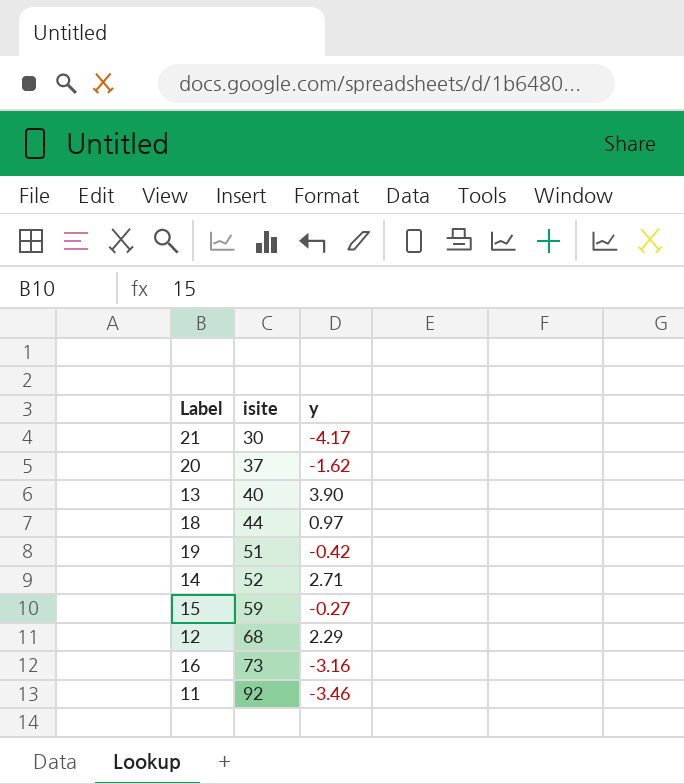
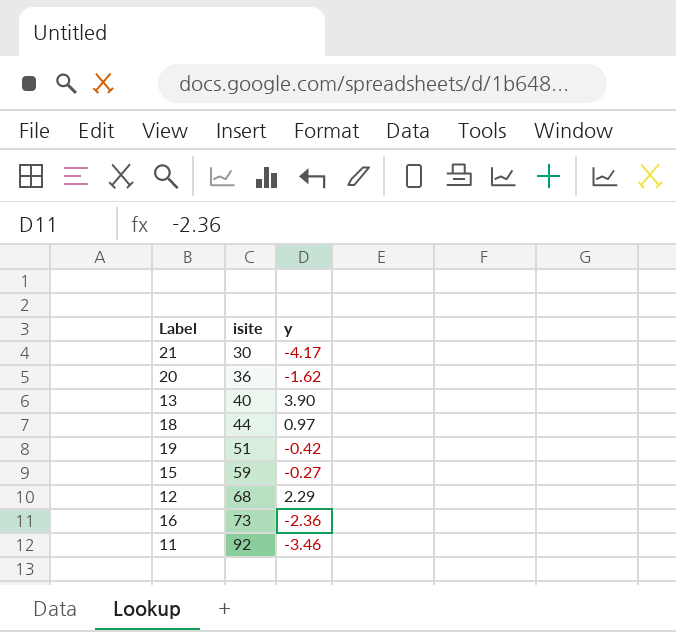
row 14: 52 | 2.71 -> none
20 | isite: 37 -> 36
16 | y: -3.16 -> -2.36

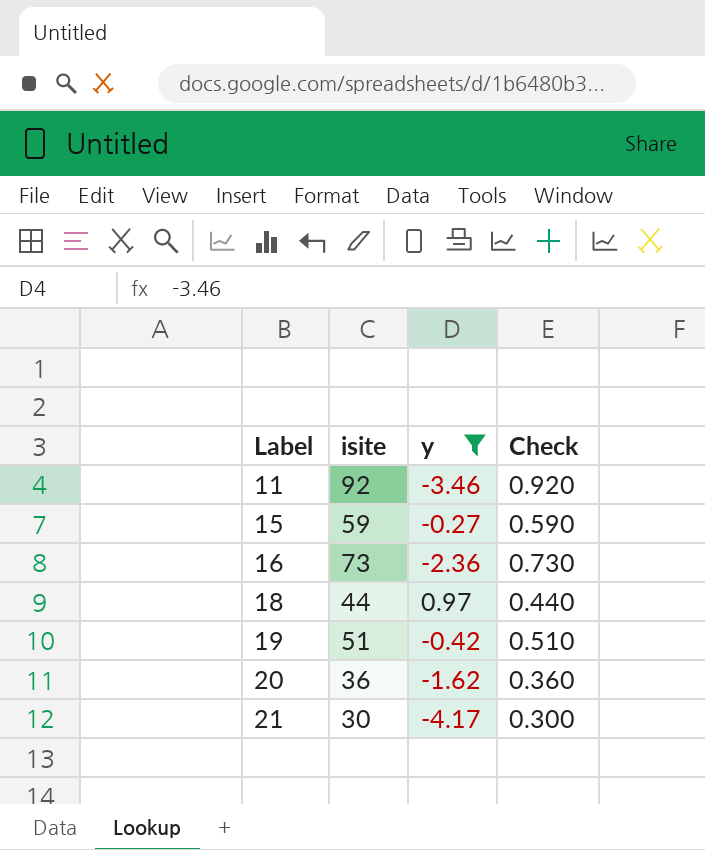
filter: none -> y <= 0.97
row order: isite ascending -> Label ascending
column Check | formula: none -> [isite] * 0.01

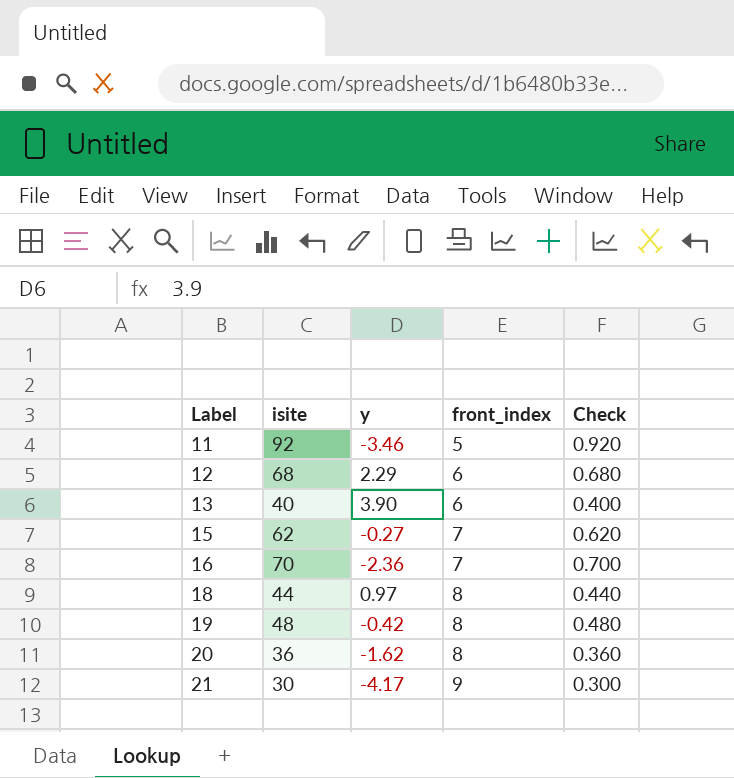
filter: y <= 0.97 -> none
column front_index | position: none -> 4
15 | isite: 59 -> 62
15 | Check: 0.590 -> 0.620
16 | isite: 73 -> 70
16 | Check: 0.730 -> 0.700
19 | isite: 51 -> 48
19 | Check: 0.510 -> 0.480

